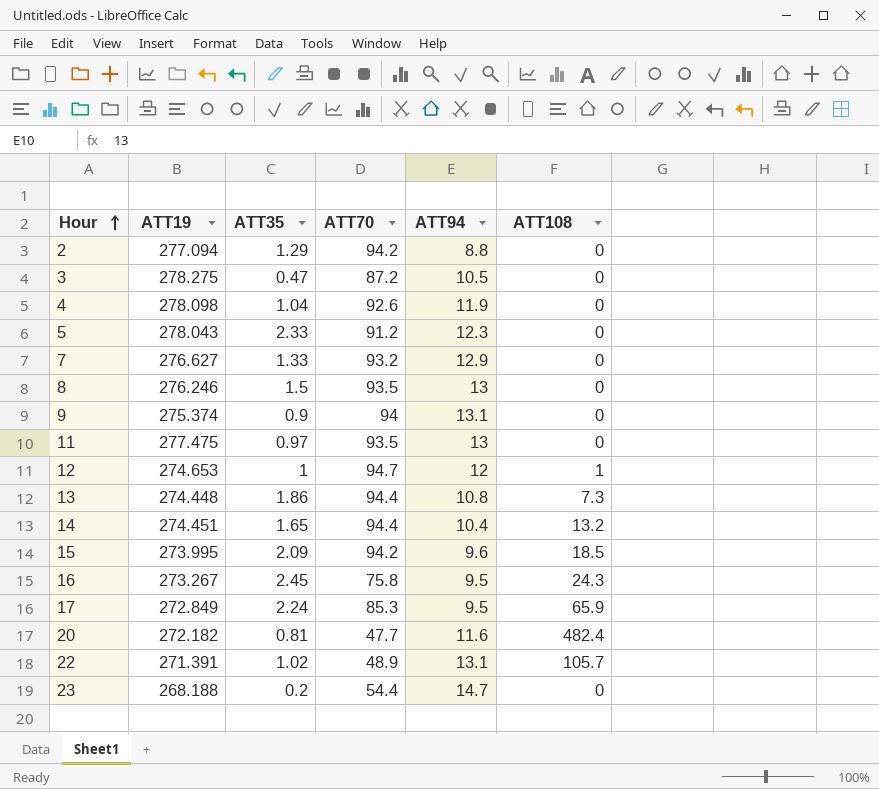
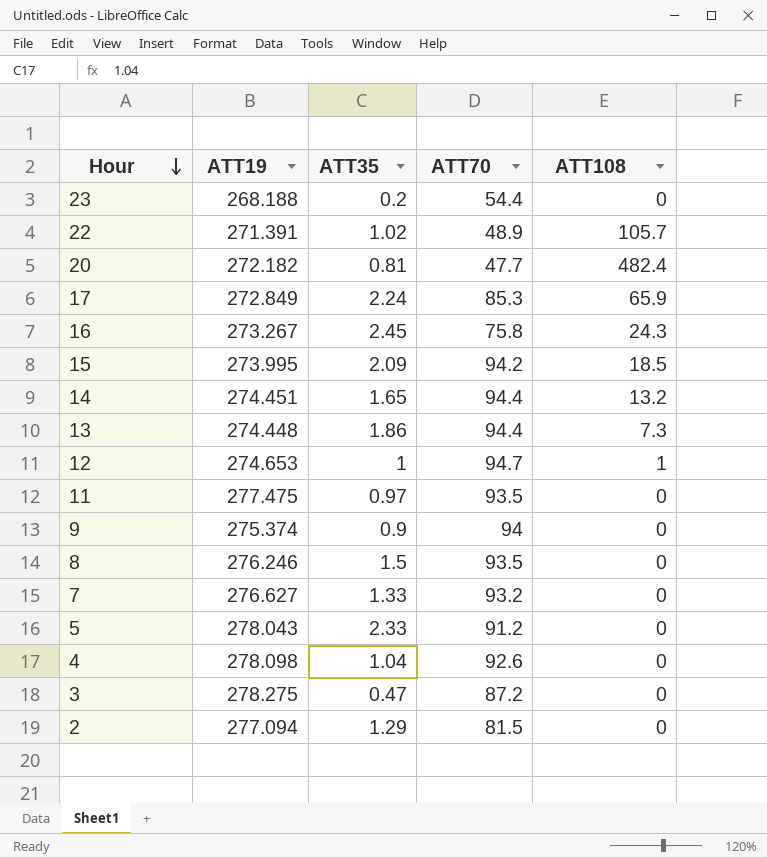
row order: Hour ascending -> Hour descending
column ATT94 | position: 5 -> none
2 | ATT70: 94.2 -> 81.5

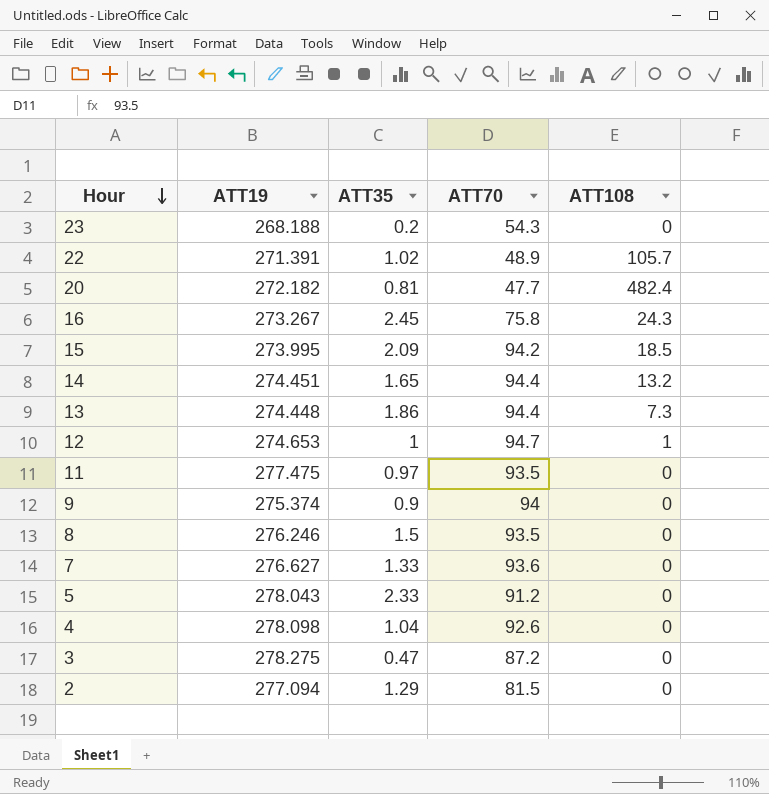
row 17: 272.849 | 2.24 | 85.3 | 65.9 -> none
23 | ATT70: 54.4 -> 54.3
7 | ATT70: 93.2 -> 93.6

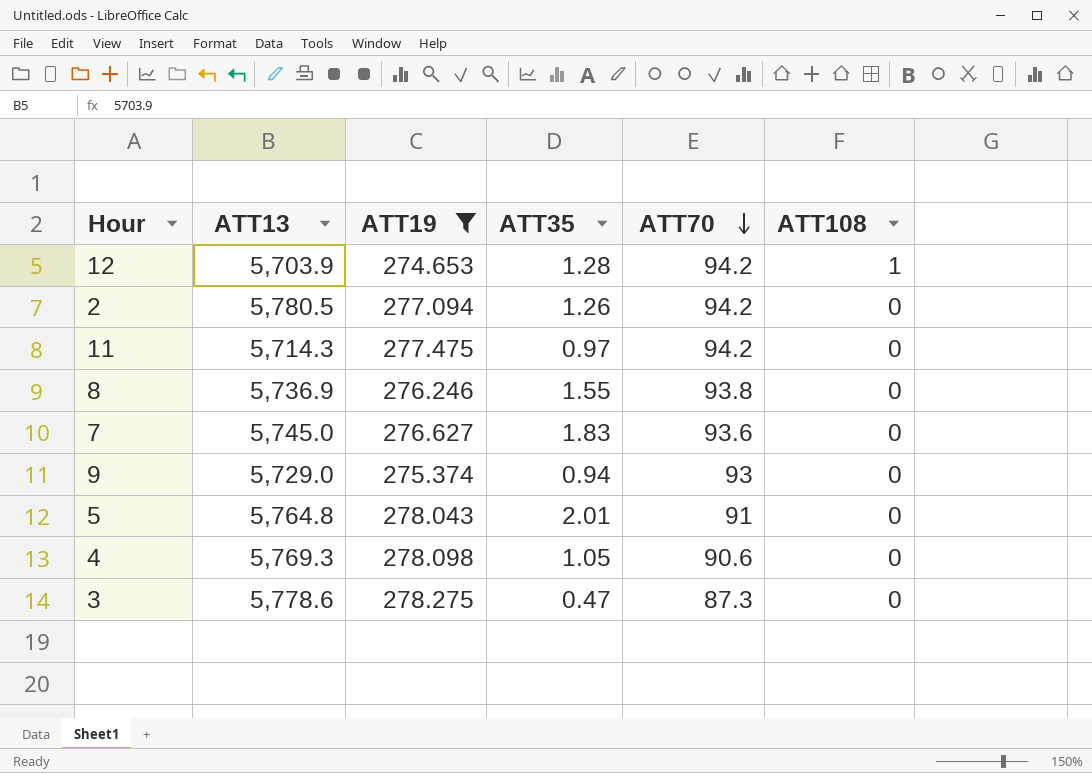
filter: none -> ATT19 >= 274.653
row order: Hour descending -> ATT70 descending
column ATT13 | position: none -> 2
12 | ATT35: 1 -> 1.28
12 | ATT70: 94.7 -> 94.2
2 | ATT35: 1.29 -> 1.26
2 | ATT70: 81.5 -> 94.2
11 | ATT70: 93.5 -> 94.2
8 | ATT35: 1.5 -> 1.55
8 | ATT70: 93.5 -> 93.8
7 | ATT35: 1.33 -> 1.83
9 | ATT35: 0.9 -> 0.94
9 | ATT70: 94 -> 93
5 | ATT35: 2.33 -> 2.01
5 | ATT70: 91.2 -> 91
4 | ATT35: 1.04 -> 1.05
4 | ATT70: 92.6 -> 90.6
3 | ATT70: 87.2 -> 87.3

